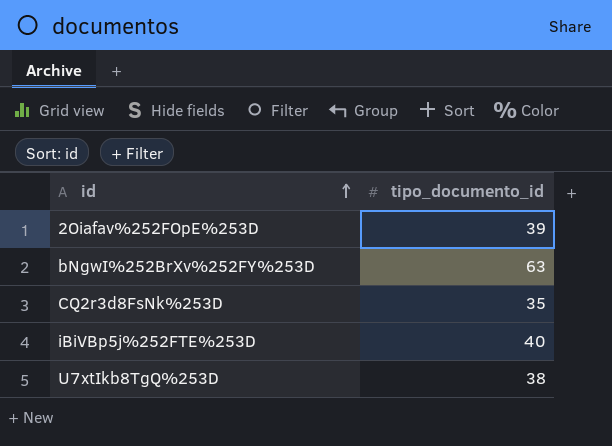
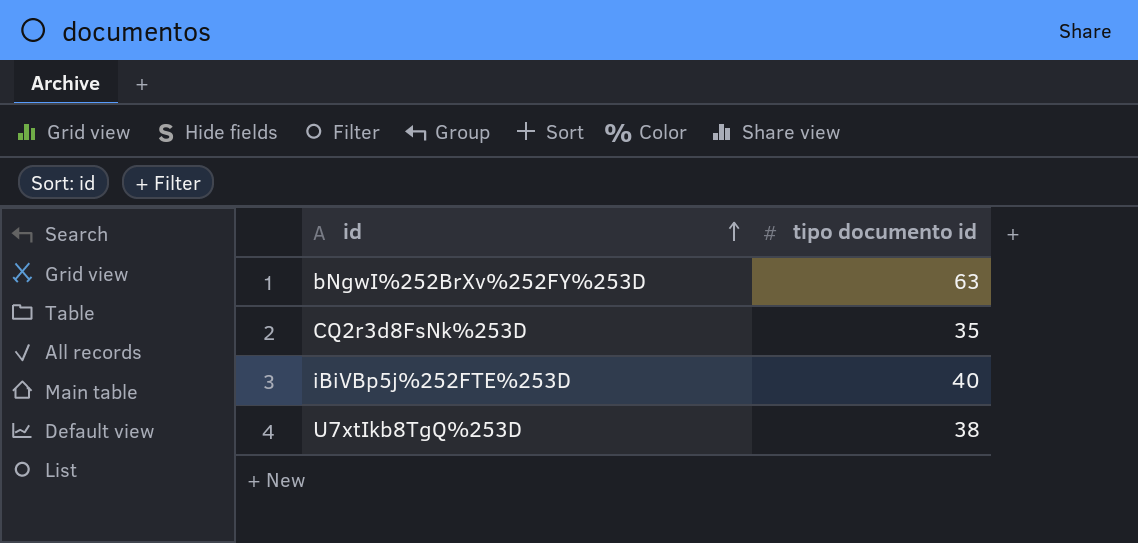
column name: tipo_documento_id -> tipo documento id
row 2Oiafav%252FOpE%253D: 39 -> none

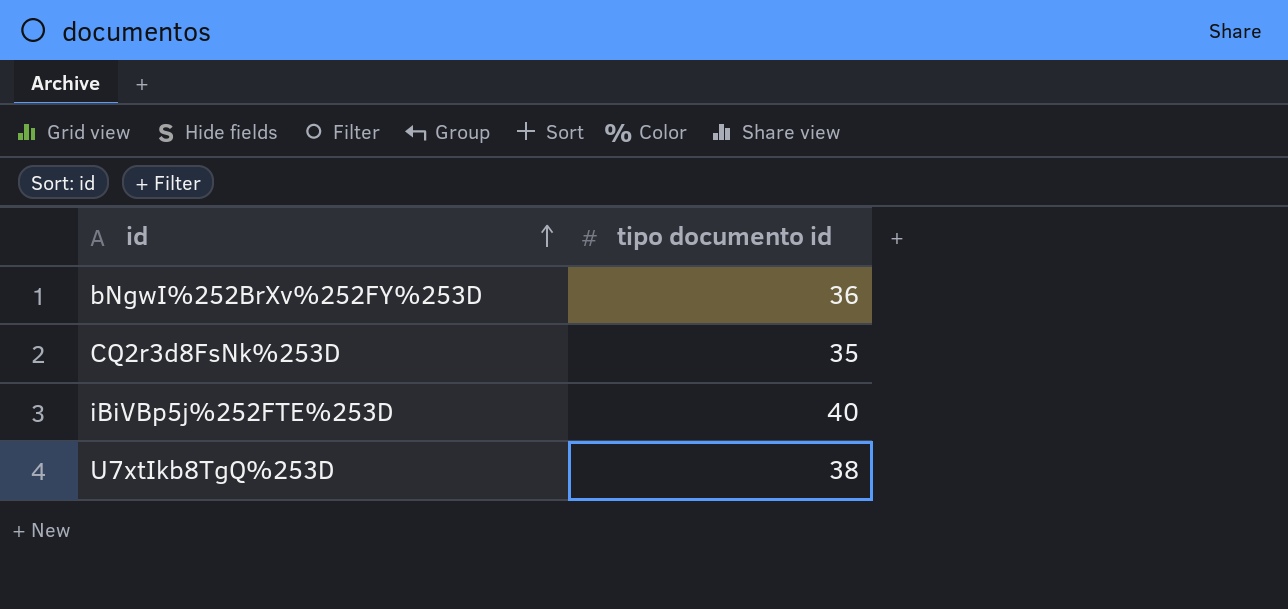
bNgwI%252BrXv%252FY%253D | tipo documento id: 63 -> 36

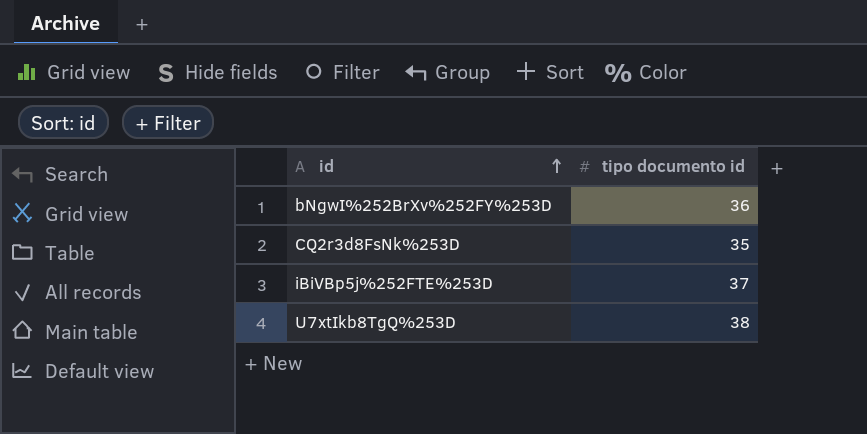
iBiVBp5j%252FTE%253D | tipo documento id: 40 -> 37

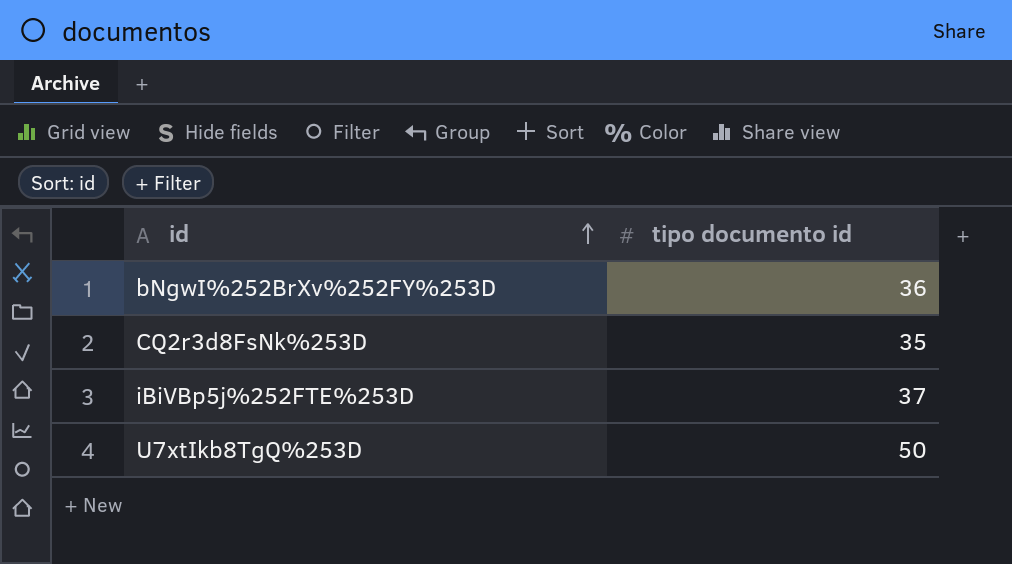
U7xtIkb8TgQ%253D | tipo documento id: 38 -> 50

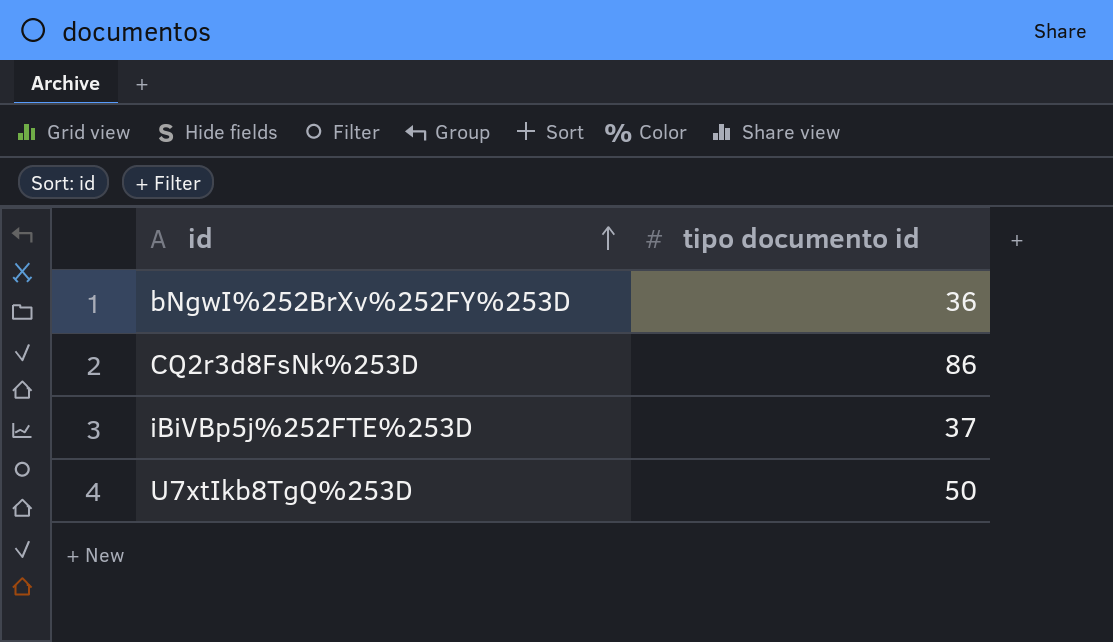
CQ2r3d8FsNk%253D | tipo documento id: 35 -> 86

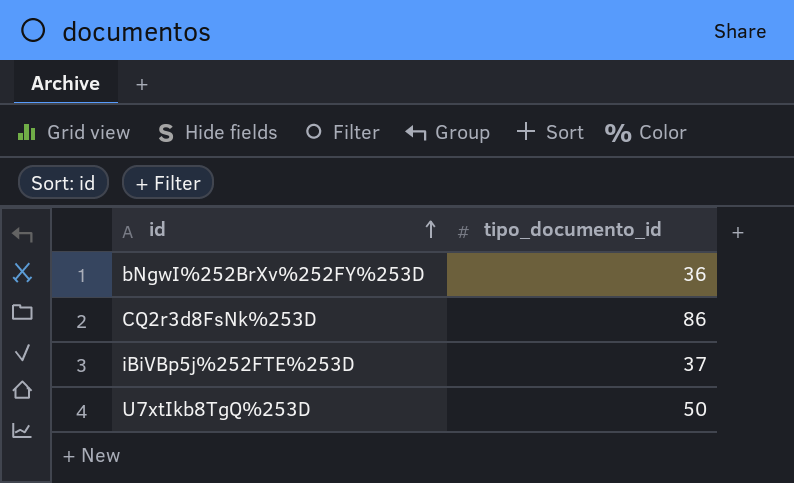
column name: tipo documento id -> tipo_documento_id

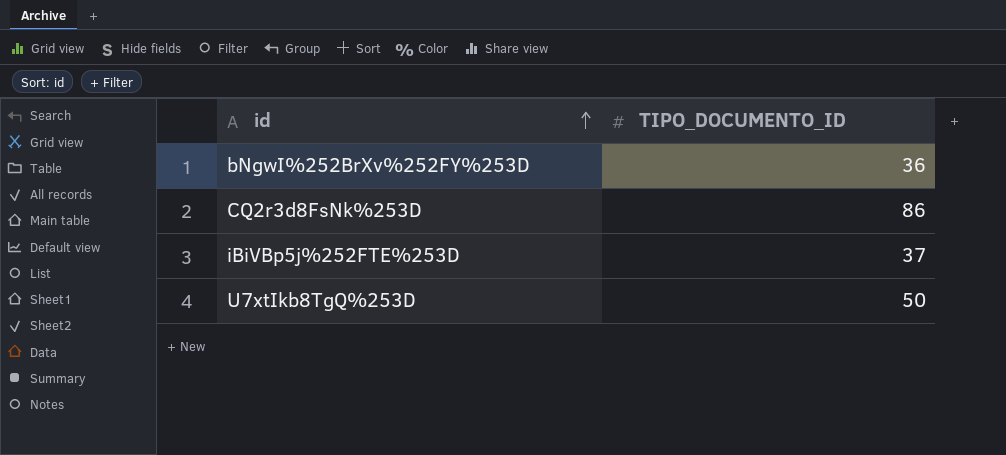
column name: tipo_documento_id -> TIPO_DOCUMENTO_ID

